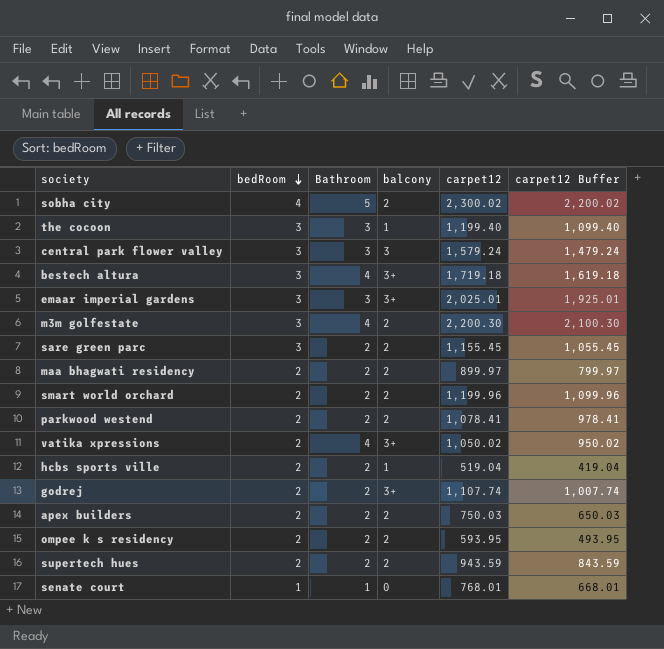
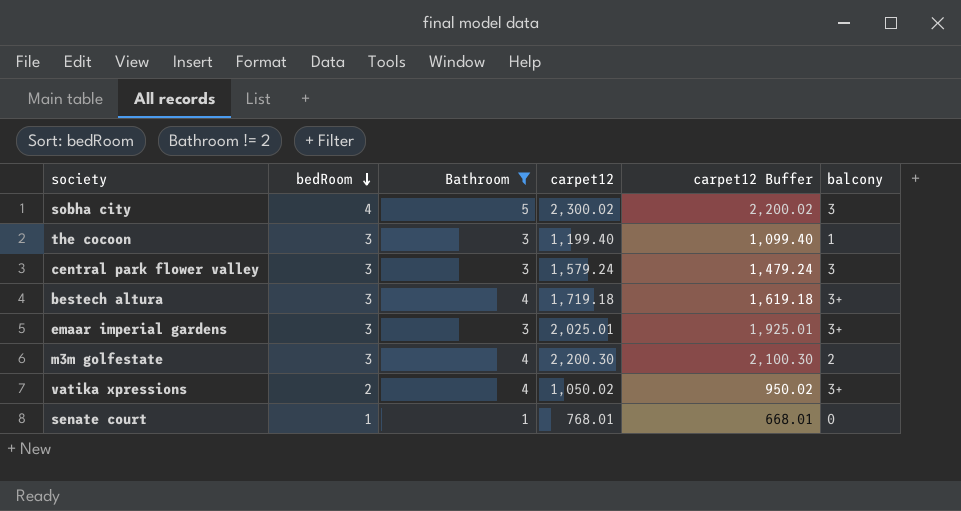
filter: none -> Bathroom != 2
column balcony | position: 4 -> 6
sobha city | balcony: 2 -> 3

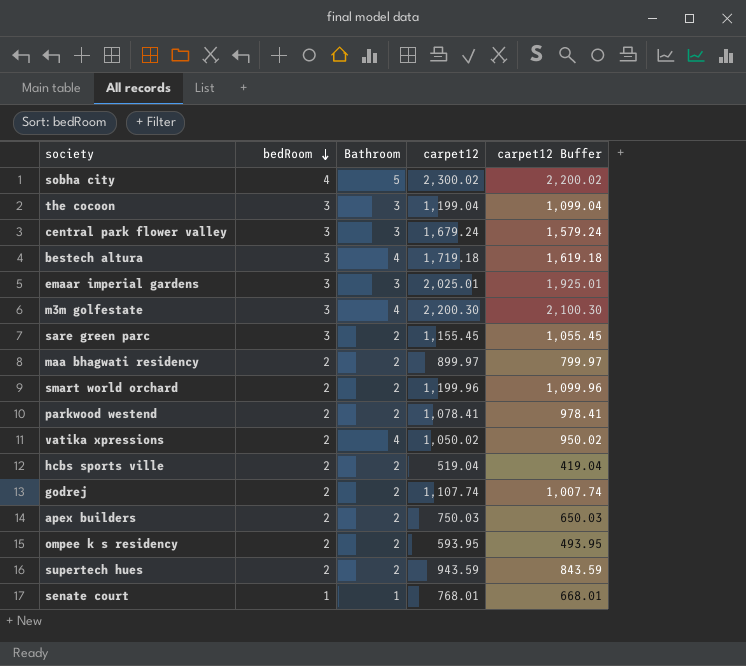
filter: Bathroom != 2 -> none
column balcony | position: 6 -> none
the cocoon | carpet12: 1,199.40 -> 1,199.04
the cocoon | carpet12 Buffer: 1,099.40 -> 1,099.04
central park flower valley | carpet12: 1,579.24 -> 1,679.24
central park flower valley | carpet12 Buffer: 1,479.24 -> 1,579.24

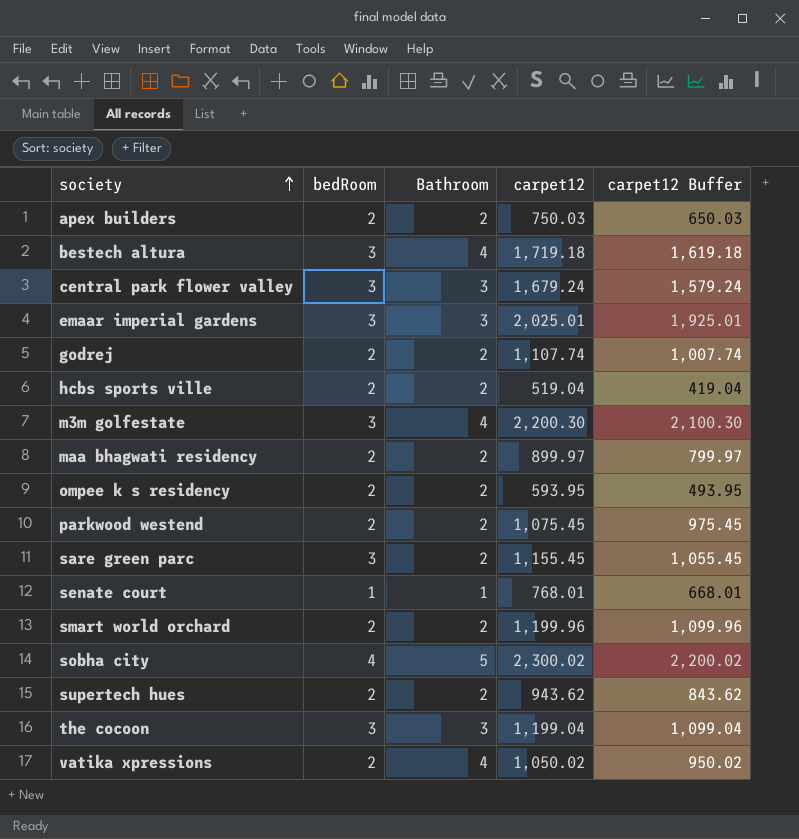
row order: bedRoom descending -> society ascending
parkwood westend | carpet12: 1,078.41 -> 1,075.45
parkwood westend | carpet12 Buffer: 978.41 -> 975.45
supertech hues | carpet12: 943.59 -> 943.62
supertech hues | carpet12 Buffer: 843.59 -> 843.62

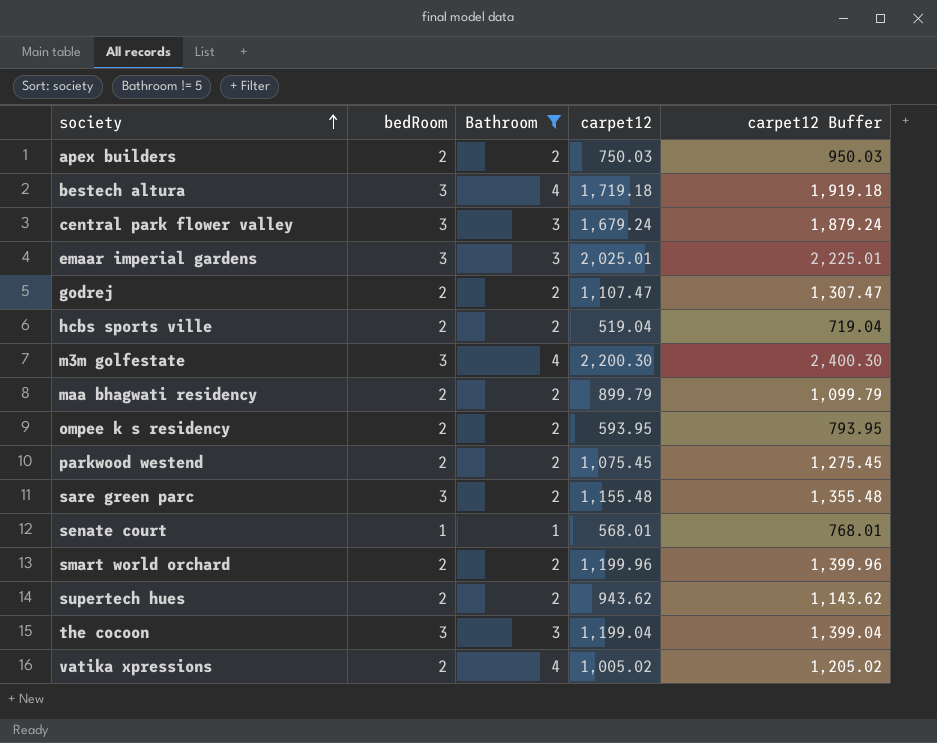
filter: none -> Bathroom != 5
column carpet12 Buffer | formula: [carpet12] - 100 -> [carpet12] + 200
godrej | carpet12: 1,107.74 -> 1,107.47
maa bhagwati residency | carpet12: 899.97 -> 899.79
sare green parc | carpet12: 1,155.45 -> 1,155.48
senate court | carpet12: 768.01 -> 568.01
vatika xpressions | carpet12: 1,050.02 -> 1,005.02

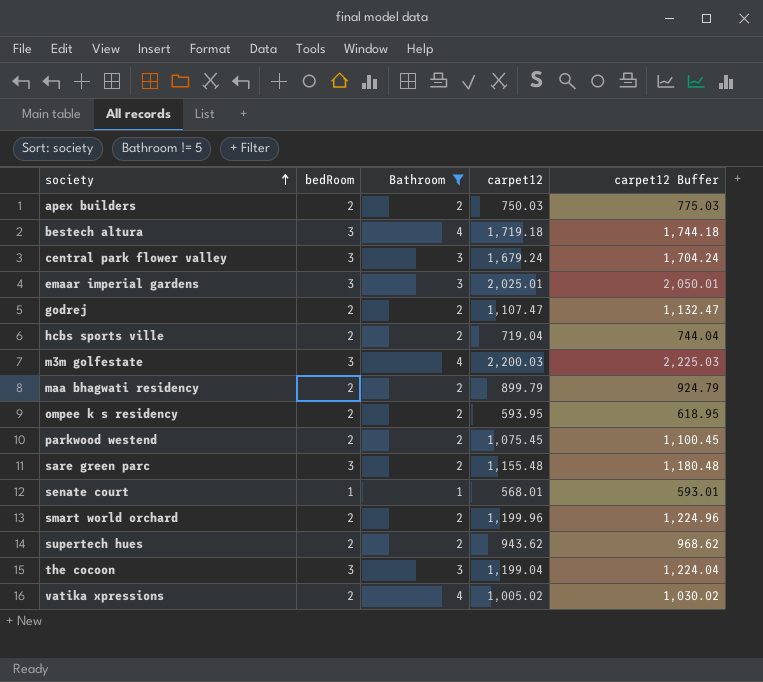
column carpet12 Buffer | formula: [carpet12] + 200 -> [carpet12] + 25
hcbs sports ville | carpet12: 519.04 -> 719.04
m3m golfestate | carpet12: 2,200.30 -> 2,200.03

